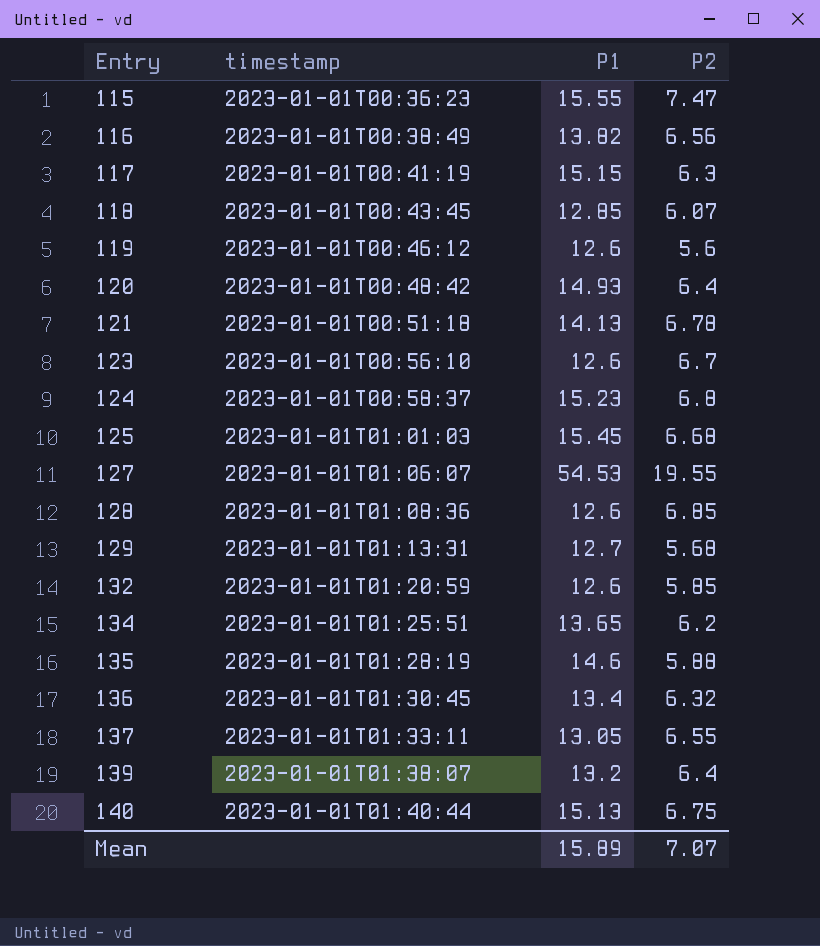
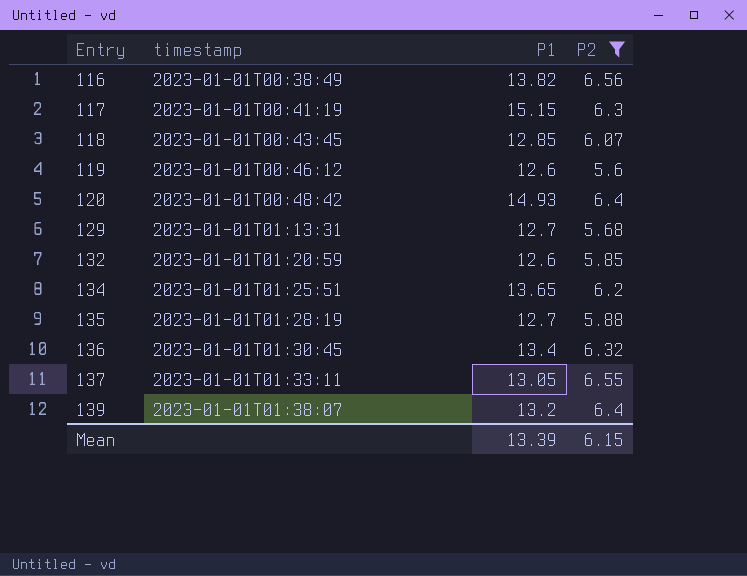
filter: none -> P2 <= 6.56
135 | P1: 14.6 -> 12.7
Mean | P1: 15.89 -> 13.39
Mean | P2: 7.07 -> 6.15

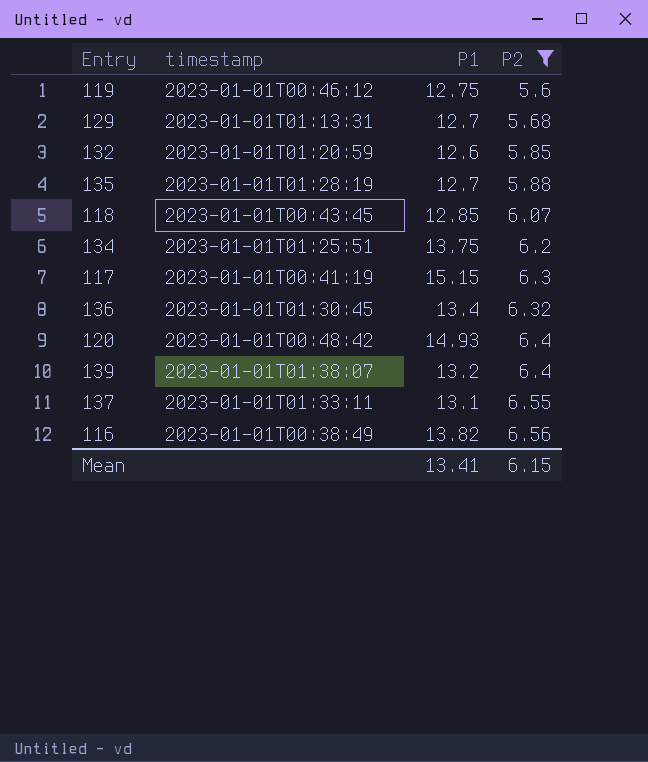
row order: Entry ascending -> P2 ascending
119 | P1: 12.6 -> 12.75
134 | P1: 13.65 -> 13.75
137 | P1: 13.05 -> 13.1
Mean | P1: 13.39 -> 13.41

